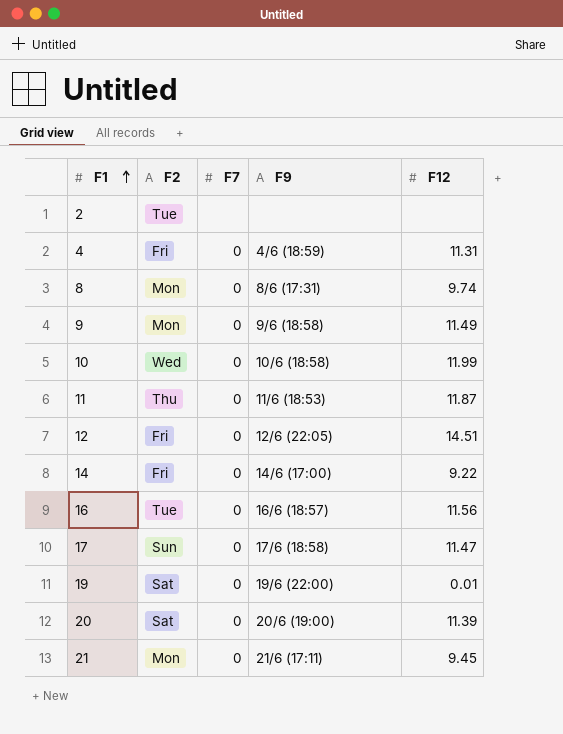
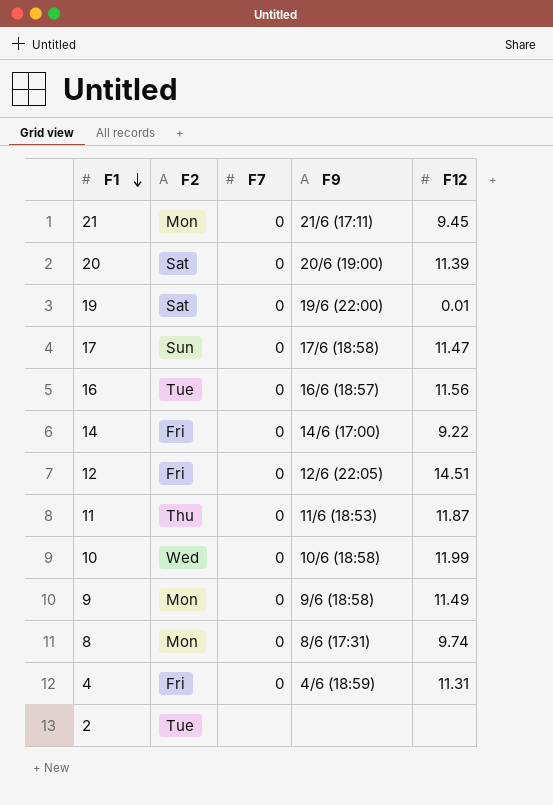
row order: F1 ascending -> F1 descending

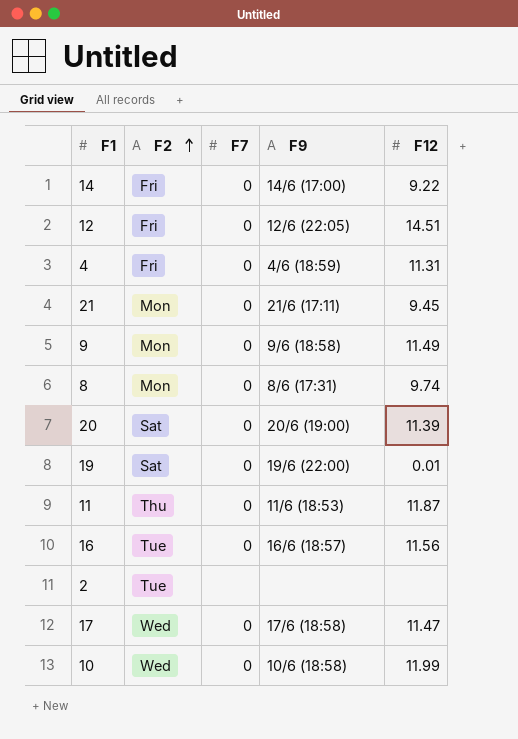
row order: F1 descending -> F2 ascending
17 | F2: Sun -> Wed

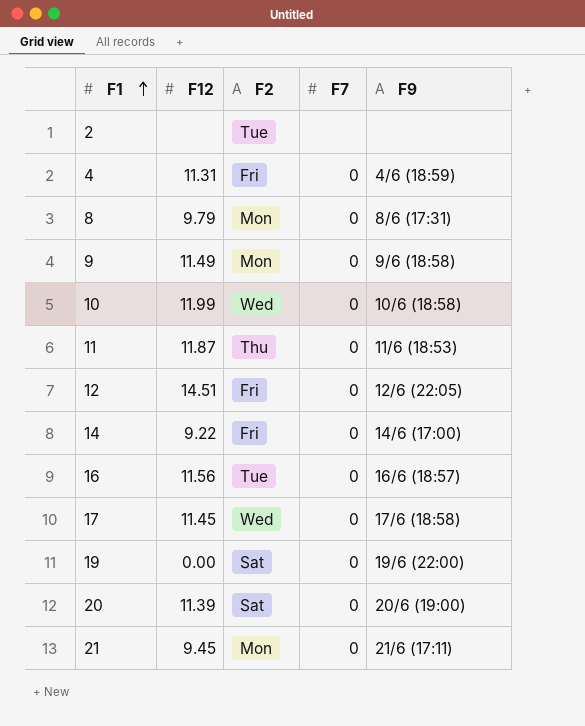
row order: F2 ascending -> F1 ascending
column F12 | position: 5 -> 2
8 | F12: 9.74 -> 9.79
17 | F12: 11.47 -> 11.45
19 | F12: 0.01 -> 0.00

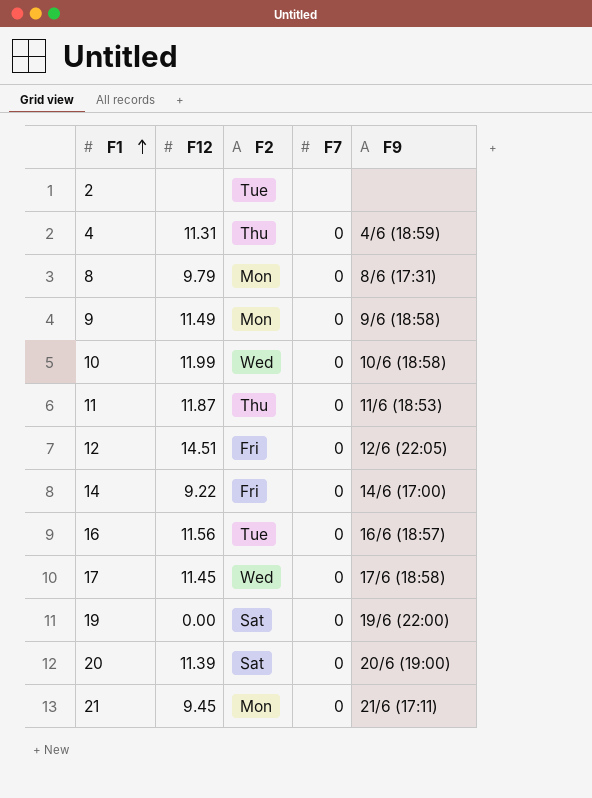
4 | F2: Fri -> Thu

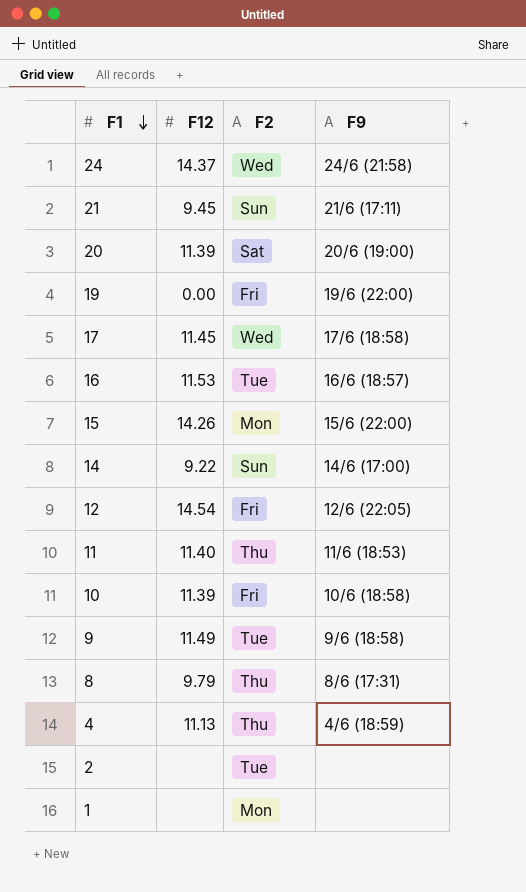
row order: F1 ascending -> F1 descending
column F7 | position: 4 -> none
row 24: none -> 14.37 | Wed | 24/6 (21:58)
21 | F2: Mon -> Sun
19 | F2: Sat -> Fri
16 | F12: 11.56 -> 11.53
row 15: none -> 14.26 | Mon | 15/6 (22:00)
14 | F2: Fri -> Sun
12 | F12: 14.51 -> 14.54
11 | F12: 11.87 -> 11.40
10 | F12: 11.99 -> 11.39
10 | F2: Wed -> Fri
9 | F2: Mon -> Tue
8 | F2: Mon -> Thu
4 | F12: 11.31 -> 11.13
row 1: none -> none | Mon | none

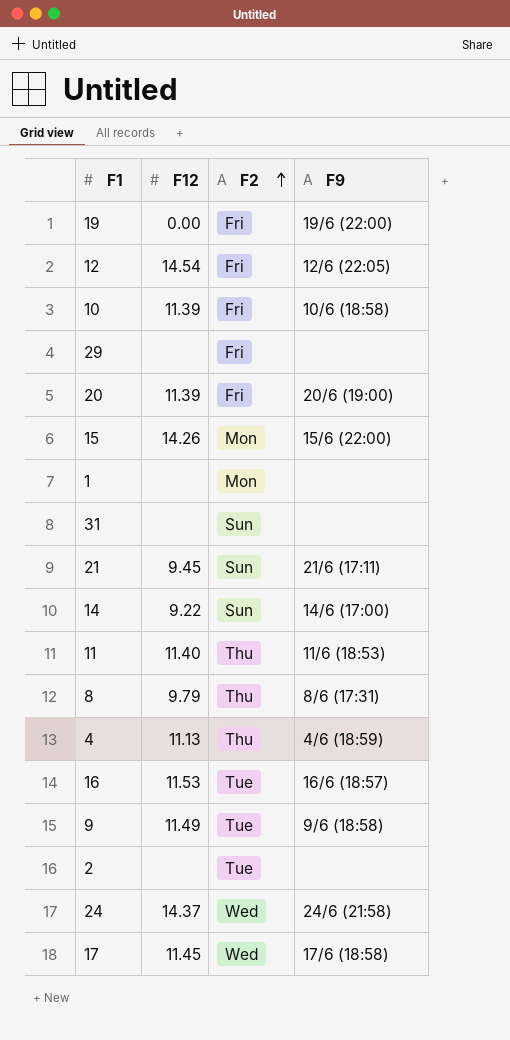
row order: F1 descending -> F2 ascending
row 29: none -> none | Fri | none
20 | F2: Sat -> Fri
row 31: none -> none | Sun | none

